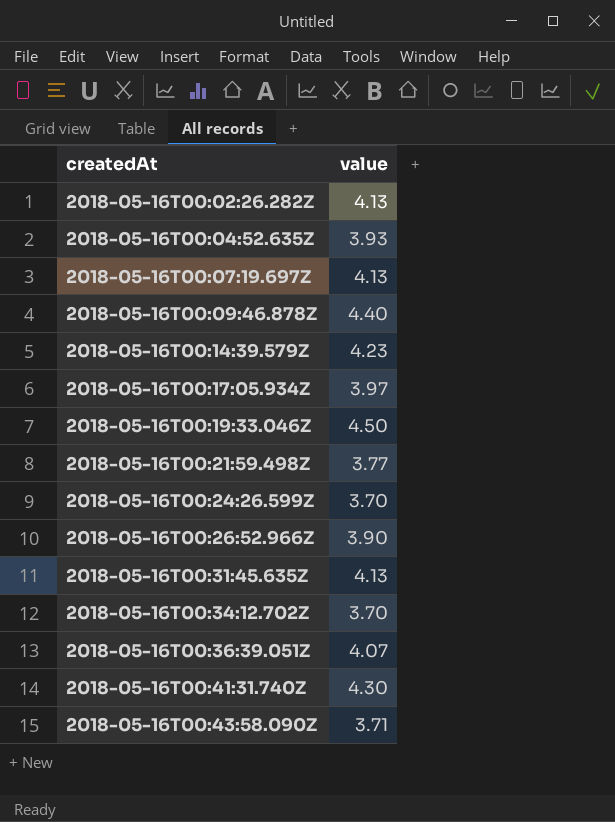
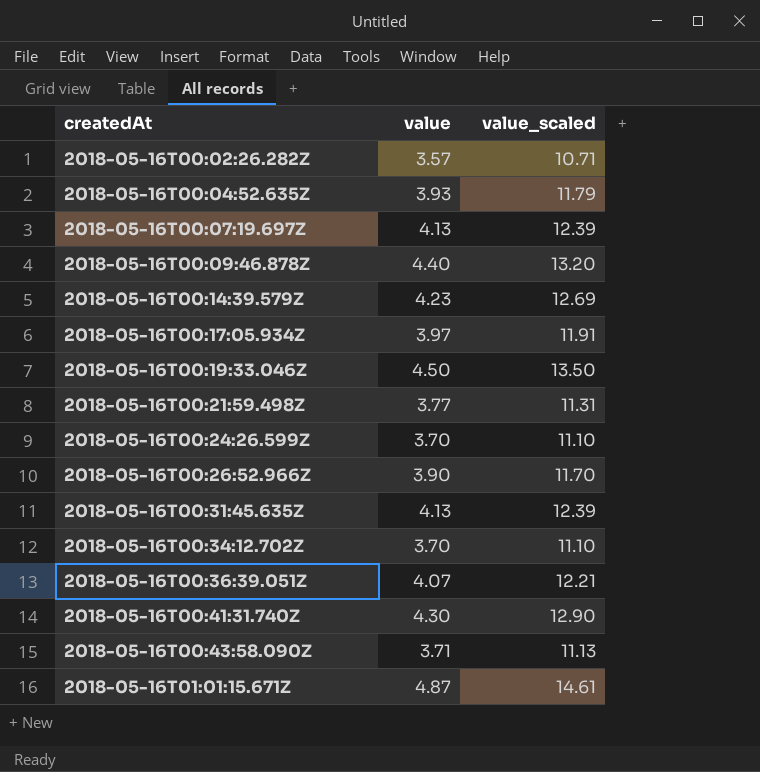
column value_scaled | formula: none -> [value] * 3
2018-05-16T00:02:26.282Z | value: 4.13 -> 3.57
row 2018-05-16T01:01:15.671Z: none -> 4.87 | 14.61

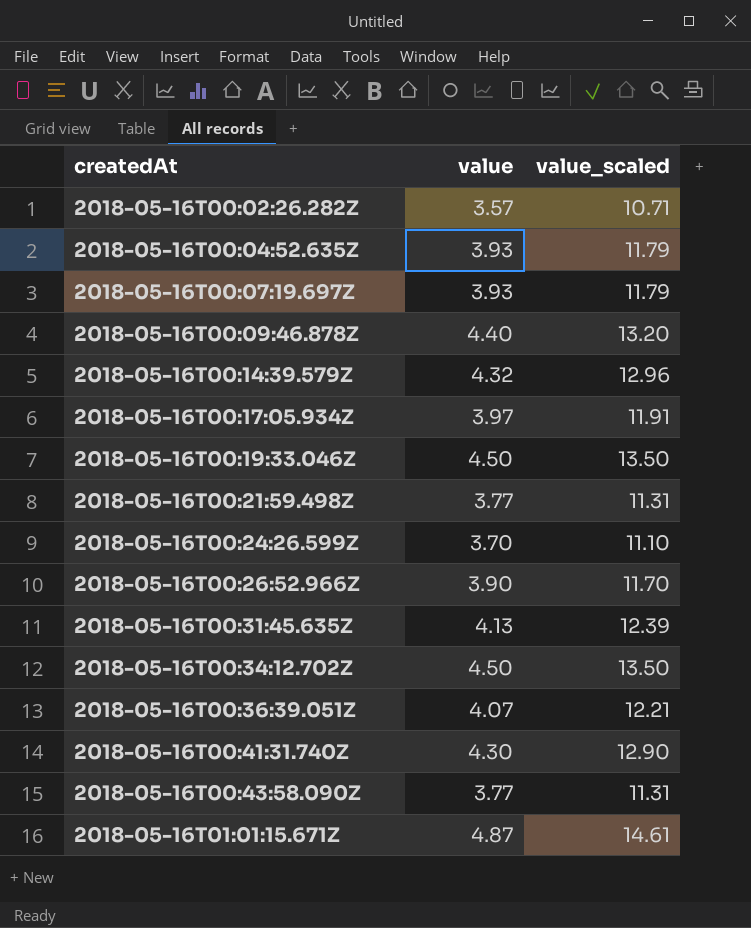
2018-05-16T00:07:19.697Z | value: 4.13 -> 3.93
2018-05-16T00:07:19.697Z | value_scaled: 12.39 -> 11.79
2018-05-16T00:14:39.579Z | value: 4.23 -> 4.32
2018-05-16T00:14:39.579Z | value_scaled: 12.69 -> 12.96
2018-05-16T00:34:12.702Z | value: 3.70 -> 4.50
2018-05-16T00:34:12.702Z | value_scaled: 11.10 -> 13.50
2018-05-16T00:43:58.090Z | value: 3.71 -> 3.77
2018-05-16T00:43:58.090Z | value_scaled: 11.13 -> 11.31

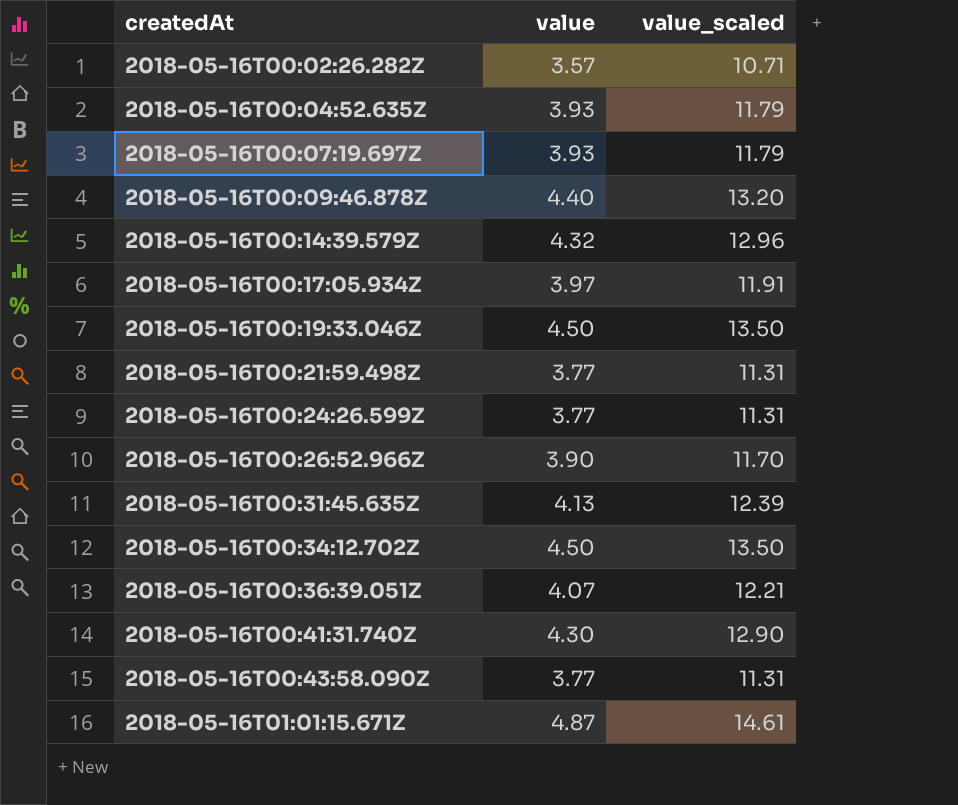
2018-05-16T00:24:26.599Z | value: 3.70 -> 3.77
2018-05-16T00:24:26.599Z | value_scaled: 11.10 -> 11.31

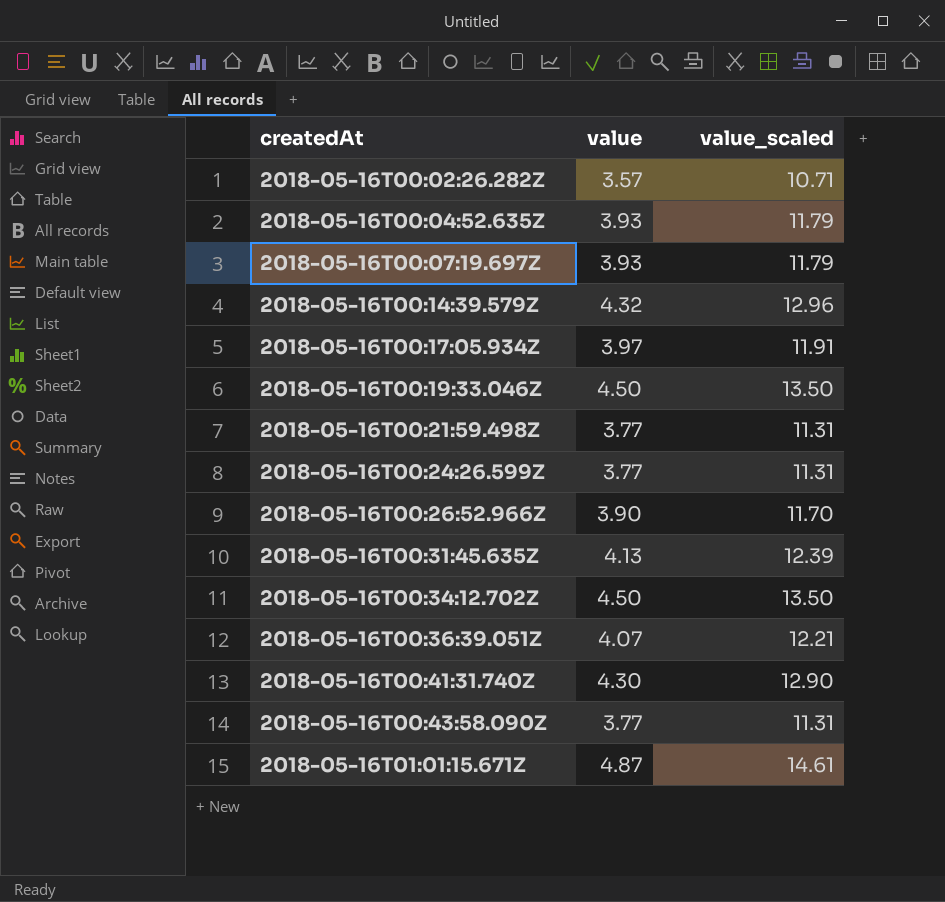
row 2018-05-16T00:09:46.878Z: 4.40 | 13.20 -> none

